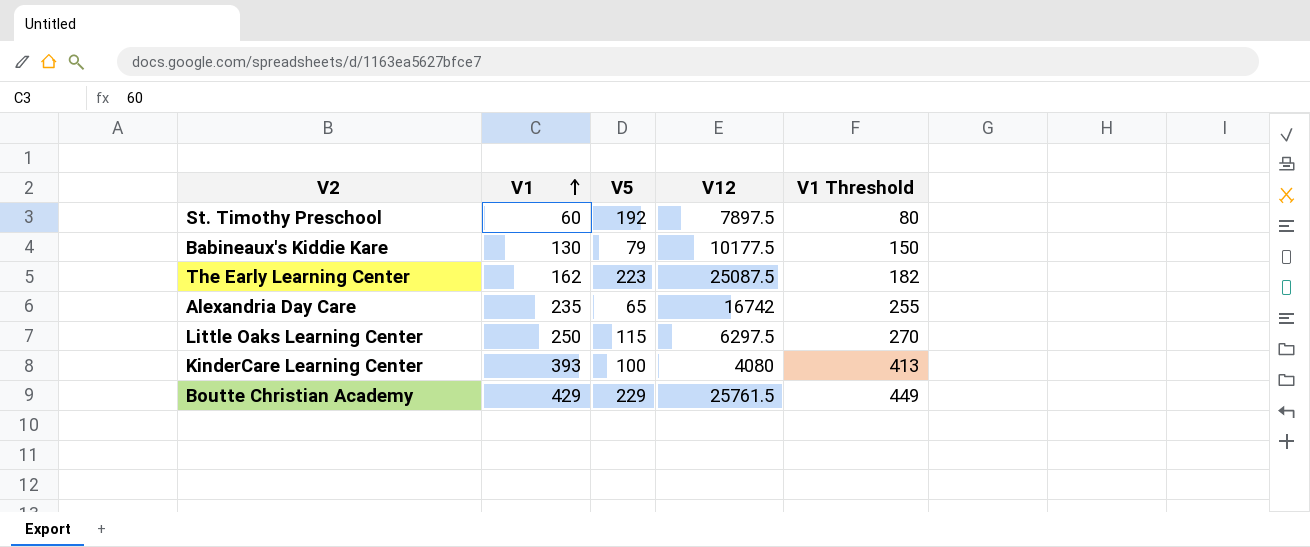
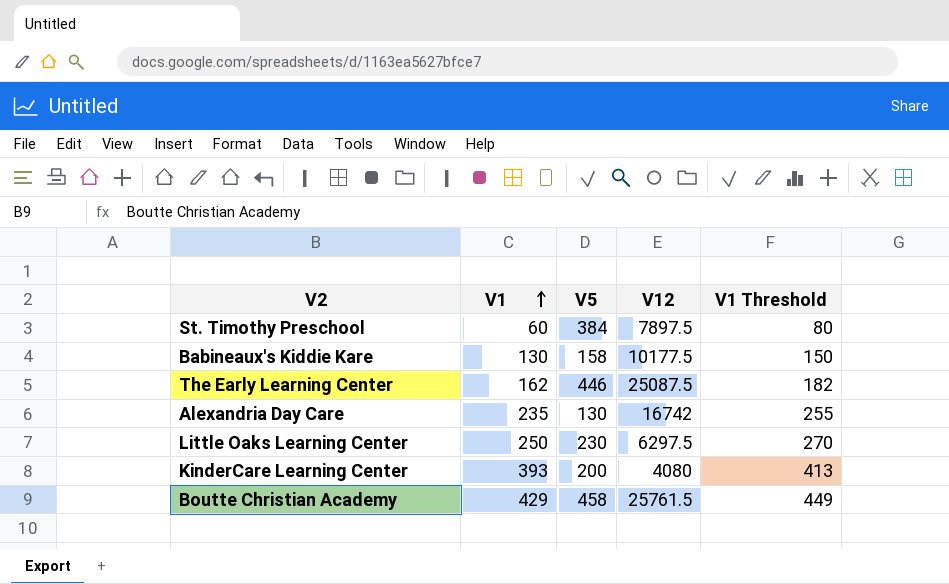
St. Timothy Preschool | V5: 192 -> 384
Babineaux's Kiddie Kare | V5: 79 -> 158
The Early Learning Center | V5: 223 -> 446
Alexandria Day Care | V5: 65 -> 130
Little Oaks Learning Center | V5: 115 -> 230
KinderCare Learning Center | V5: 100 -> 200
Boutte Christian Academy | V5: 229 -> 458

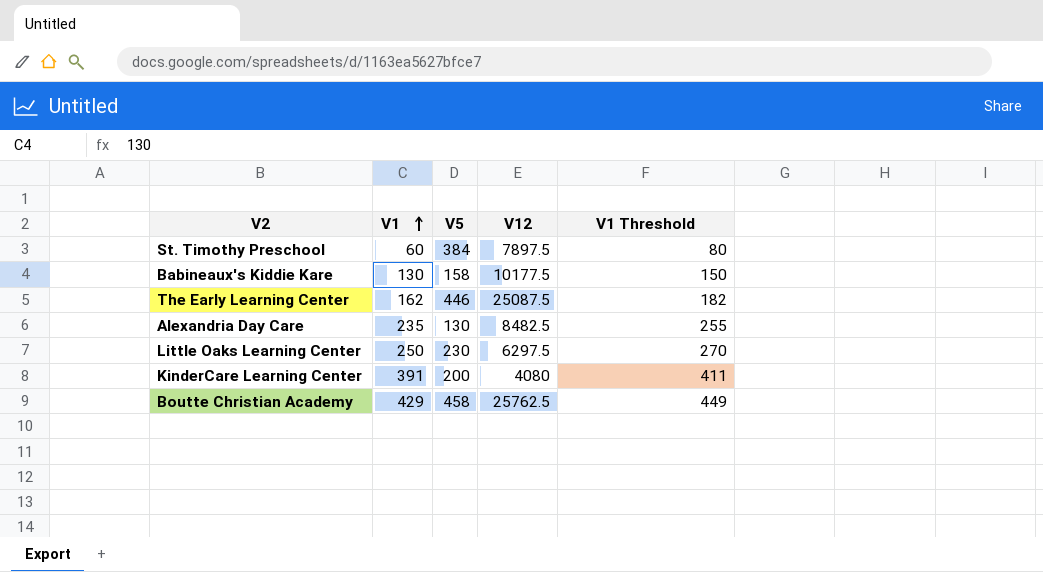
Alexandria Day Care | V12: 16742 -> 8482.5
KinderCare Learning Center | V1: 393 -> 391
KinderCare Learning Center | V1 Threshold: 413 -> 411
Boutte Christian Academy | V12: 25761.5 -> 25762.5

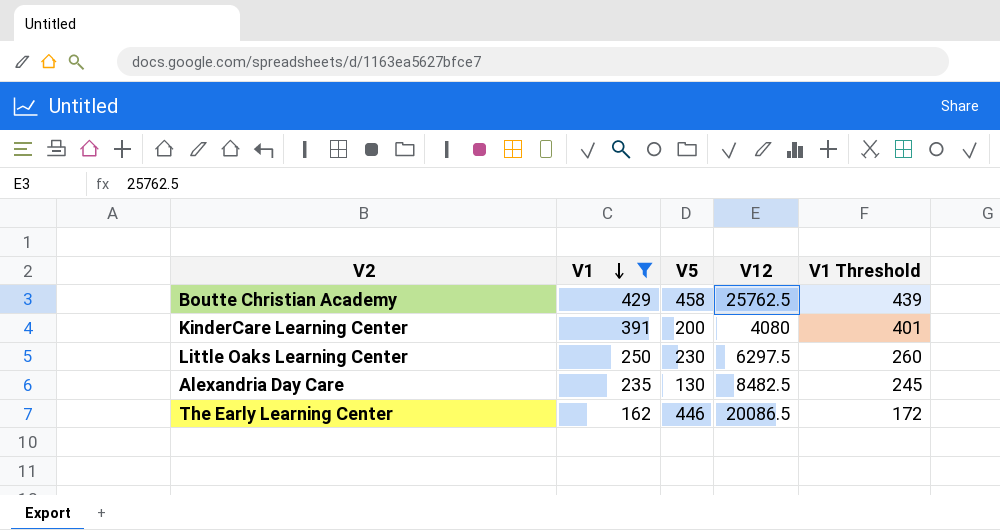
filter: none -> V1 >= 162
row order: V1 ascending -> V1 descending
column V1 Threshold | formula: [V1] + 20 -> [V1] + 10
The Early Learning Center | V12: 25087.5 -> 20086.5

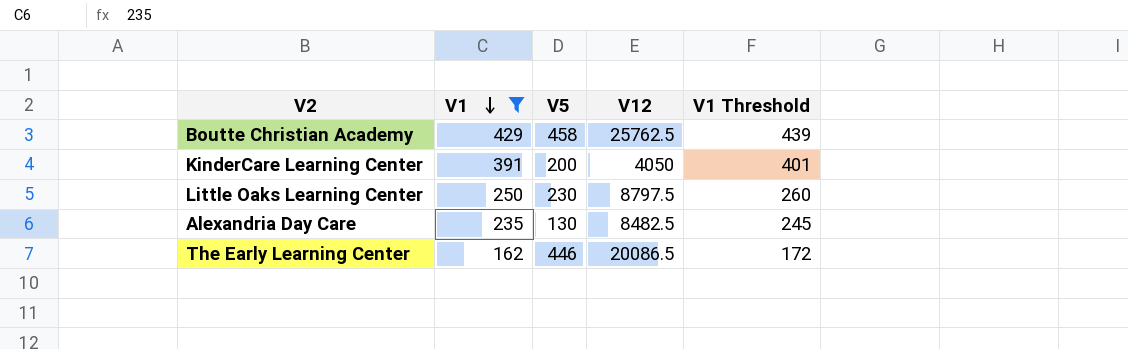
KinderCare Learning Center | V12: 4080 -> 4050
Little Oaks Learning Center | V12: 6297.5 -> 8797.5

